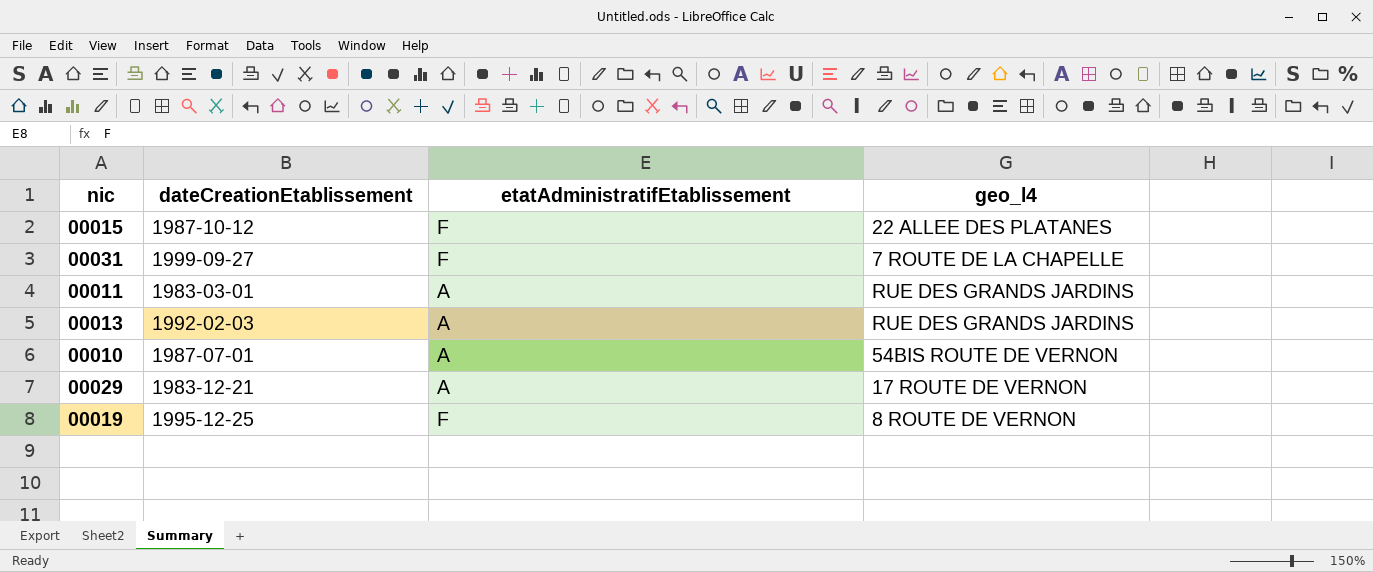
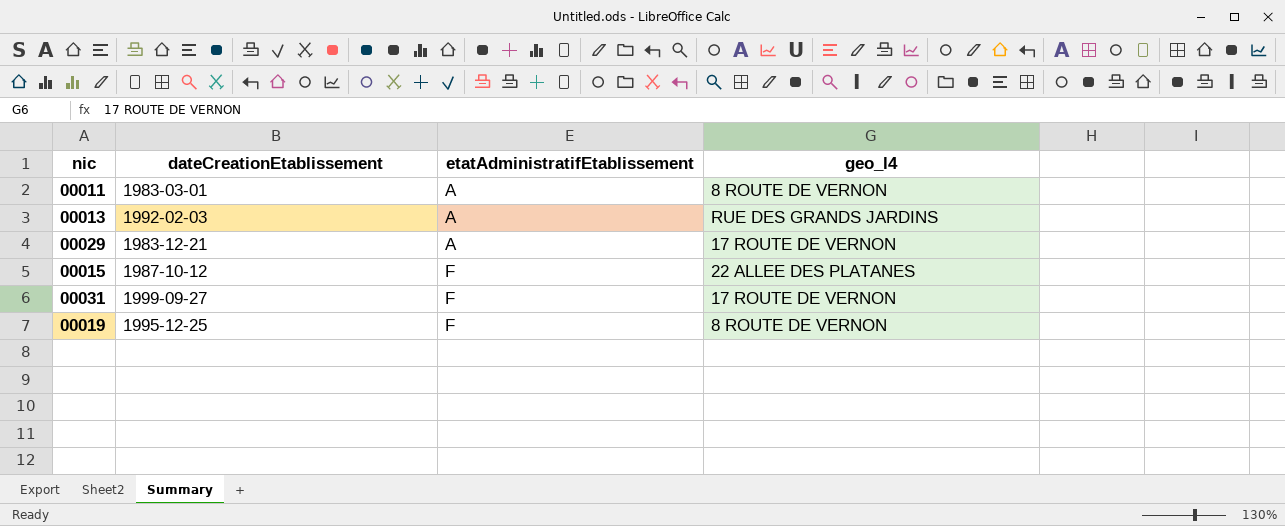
row order: none -> etatAdministratifEtablissement ascending
row 00010: 1987-07-01 | A | 54BIS ROUTE DE VERNON -> none
00011 | geo_l4: RUE DES GRANDS JARDINS -> 8 ROUTE DE VERNON
00031 | geo_l4: 7 ROUTE DE LA CHAPELLE -> 17 ROUTE DE VERNON

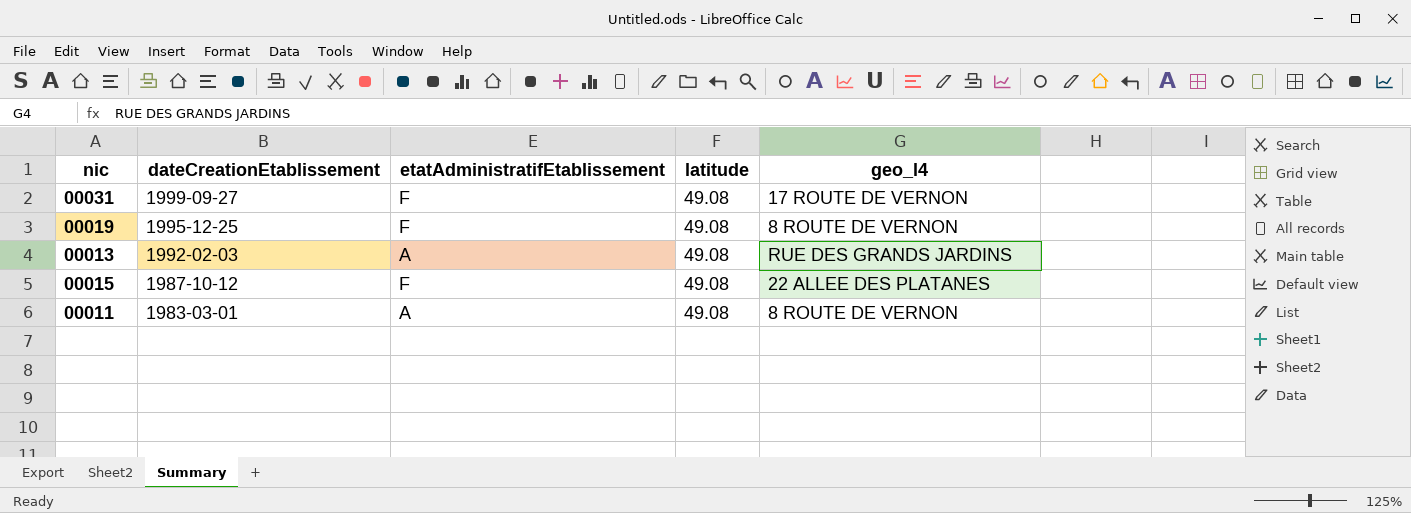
row order: etatAdministratifEtablissement ascending -> dateCreationEtablissement descending
column latitude | position: none -> 4
row 00029: 1983-12-21 | A | 17 ROUTE DE VERNON -> none

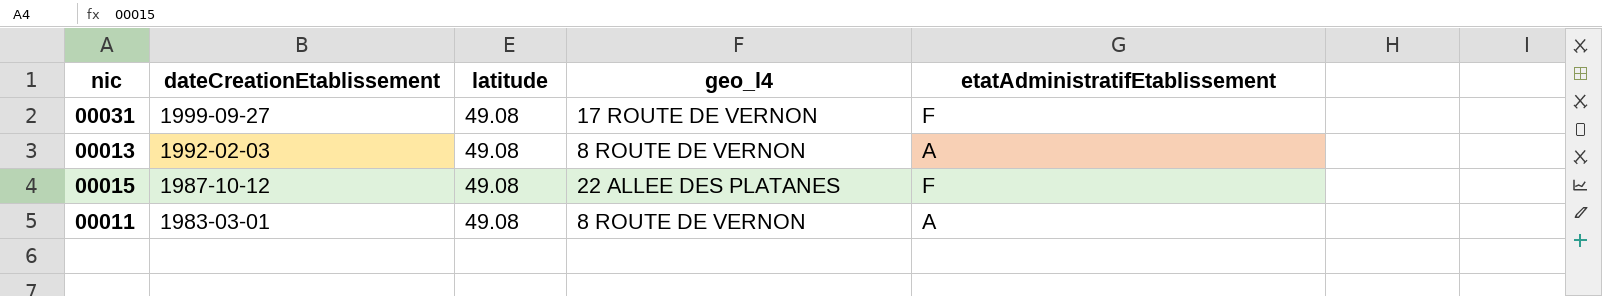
column etatAdministratifEtablissement | position: 3 -> 5
row 00019: 1995-12-25 | F | 49.08 | 8 ROUTE DE VERNON -> none
00013 | geo_l4: RUE DES GRANDS JARDINS -> 8 ROUTE DE VERNON

